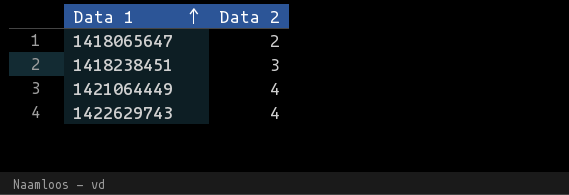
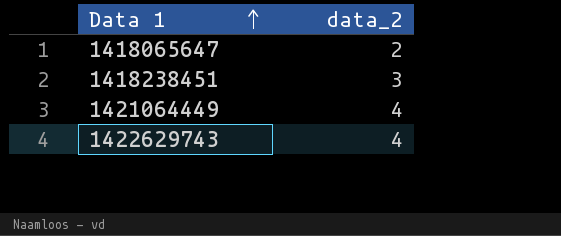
column name: Data 2 -> data_2

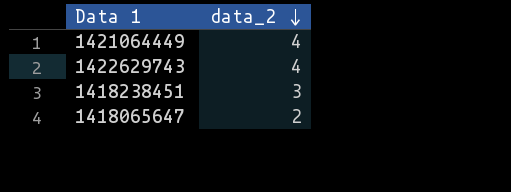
row order: Data 1 ascending -> data_2 descending

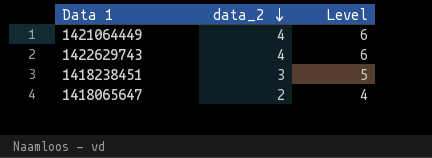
column Level | formula: none -> [data_2] + 2

